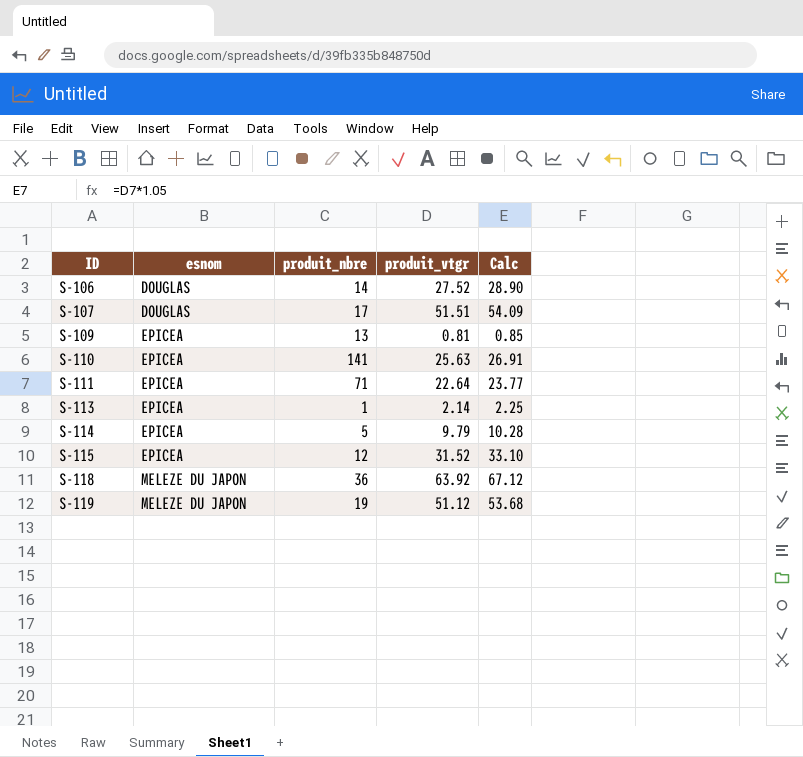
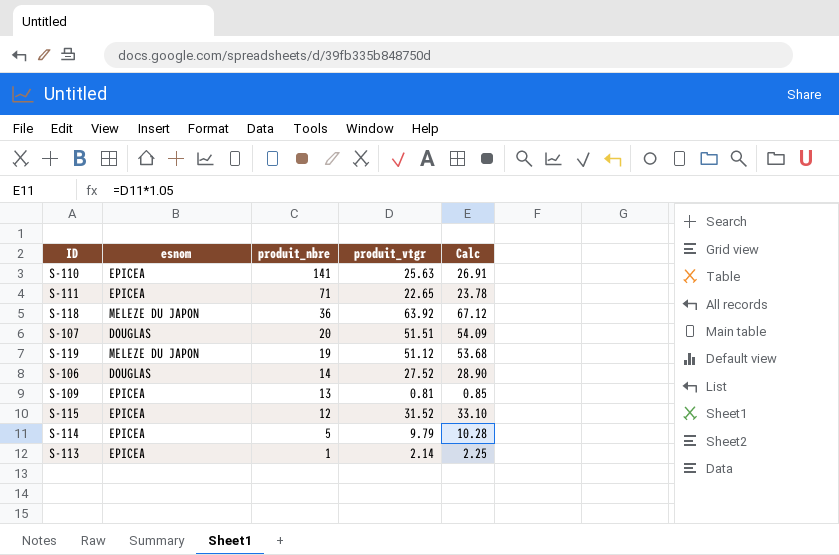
row order: ID ascending -> produit_nbre descending
S-111 | produit_vtgr: 22.64 -> 22.65
S-111 | Calc: 23.77 -> 23.78
S-107 | produit_nbre: 17 -> 20

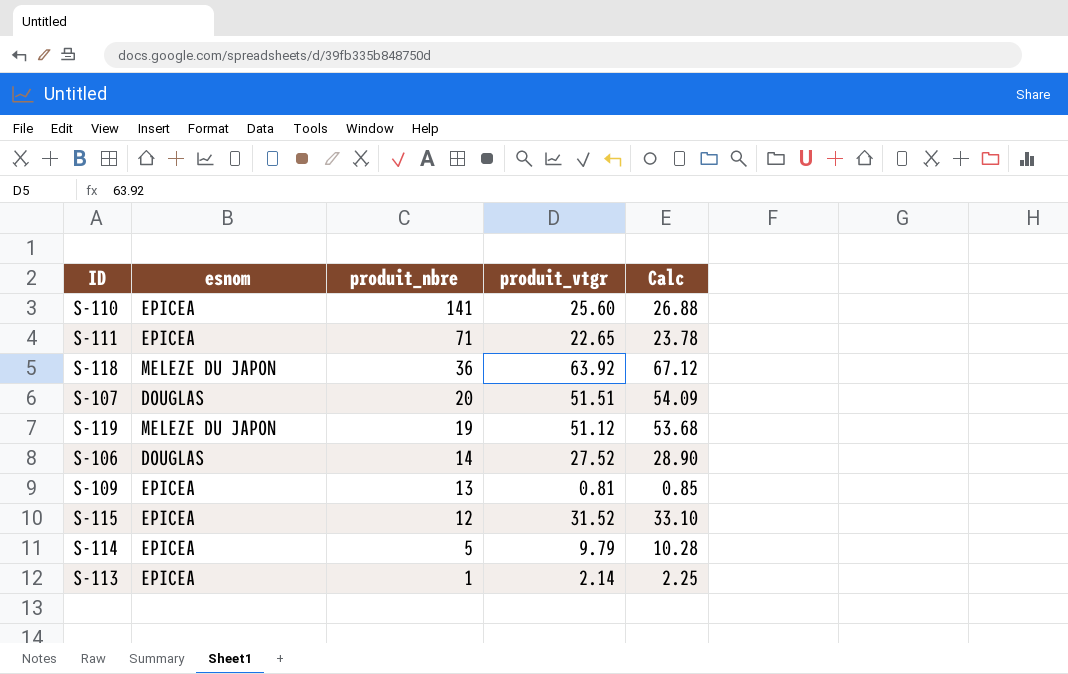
S-110 | produit_vtgr: 25.63 -> 25.60
S-110 | Calc: 26.91 -> 26.88

